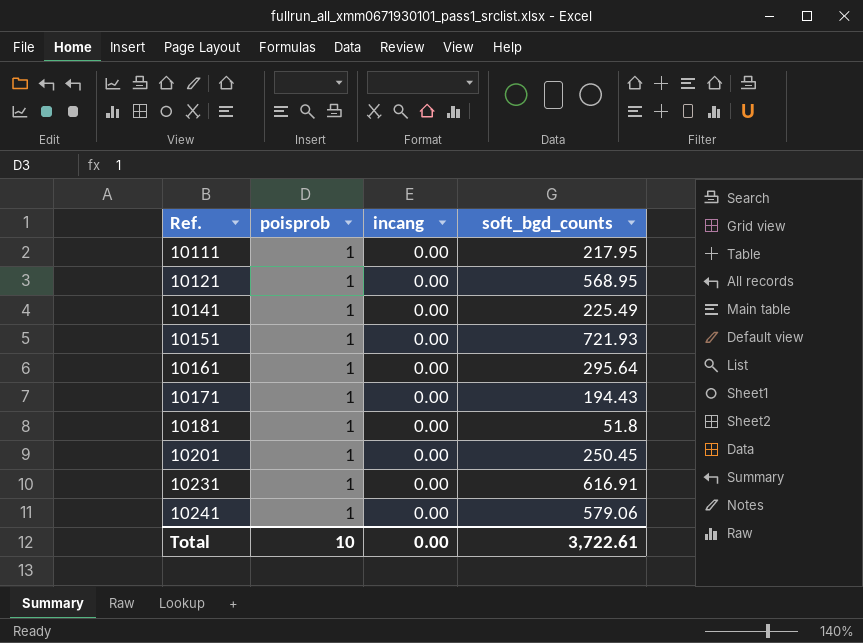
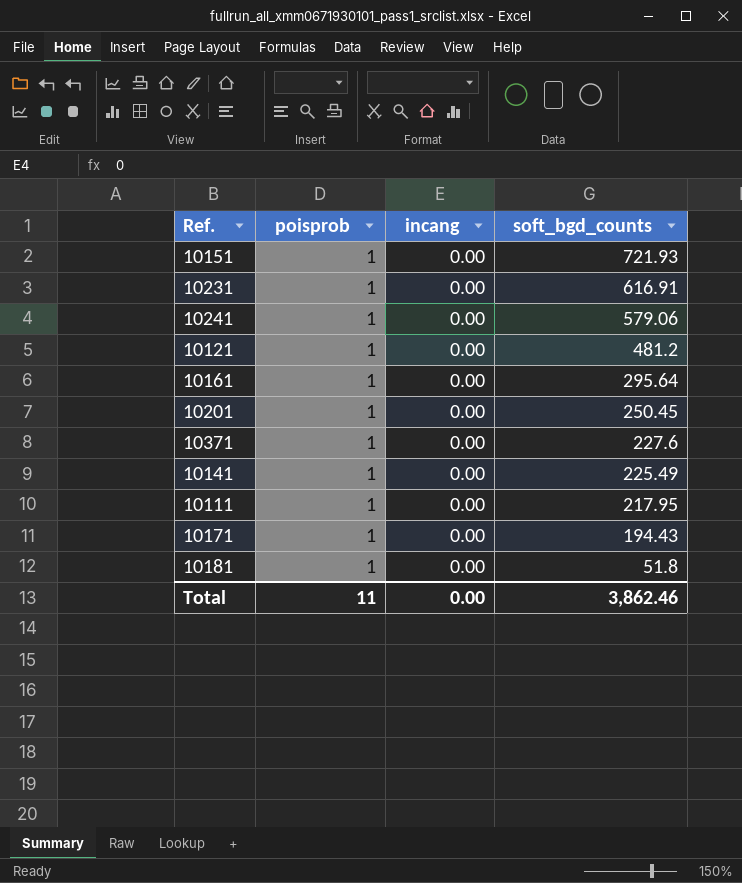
row order: Ref. ascending -> soft_bgd_counts descending
10121 | soft_bgd_counts: 568.95 -> 481.2
row 10371: none -> 1 | 0.00 | 227.6
Total | poisprob: 10 -> 11
Total | soft_bgd_counts: 3,722.61 -> 3,862.46

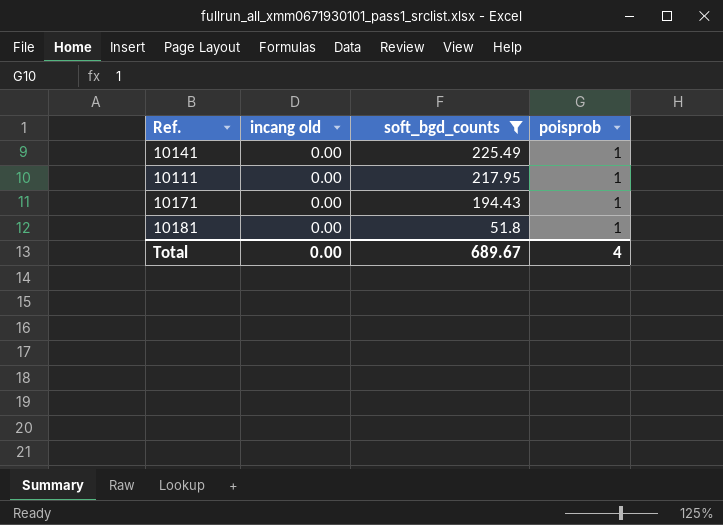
filter: none -> soft_bgd_counts <= 225.49
column name: incang -> incang old
column poisprob | position: 2 -> 4
Total | soft_bgd_counts: 3,862.46 -> 689.67
Total | poisprob: 11 -> 4

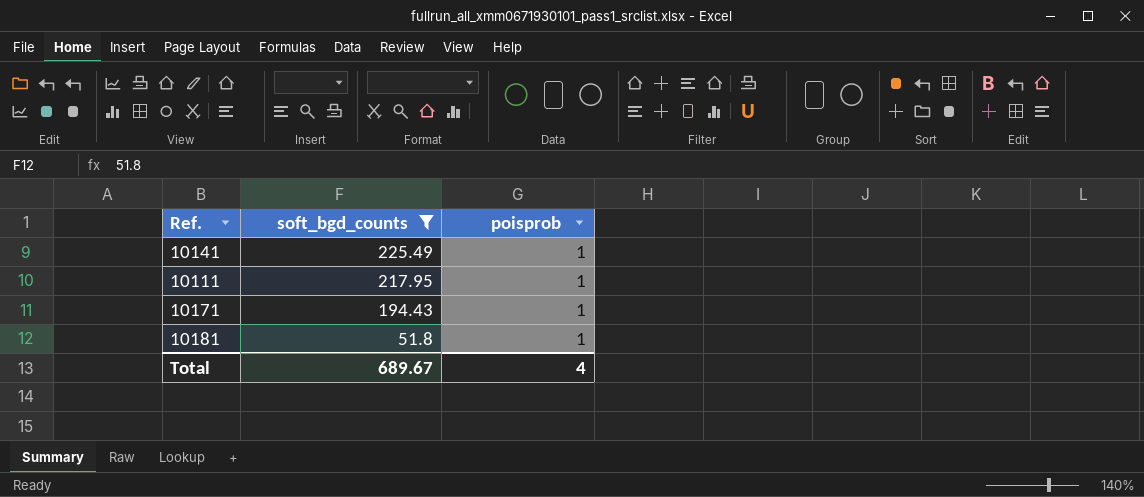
column incang old | position: 2 -> none

